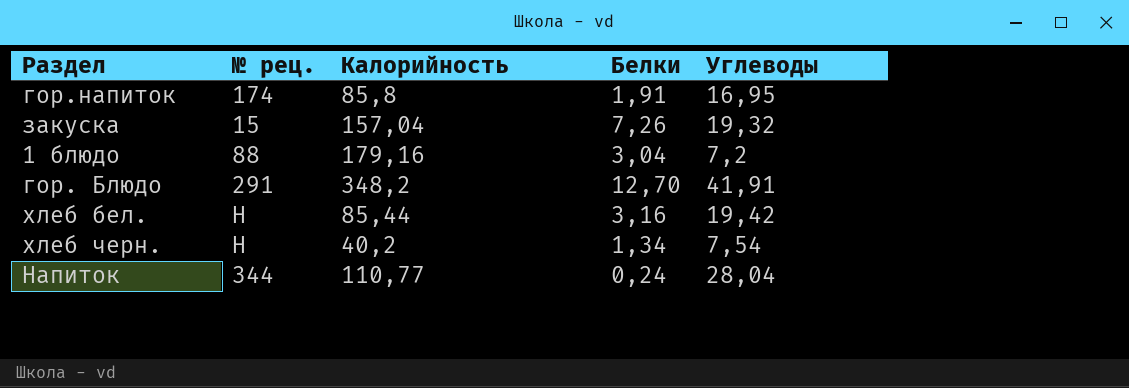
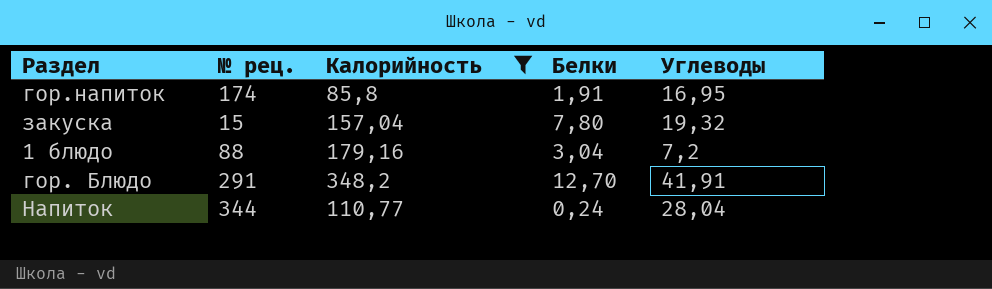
filter: none -> Калорийность >= 85,8
закуска | Белки: 7,26 -> 7,80

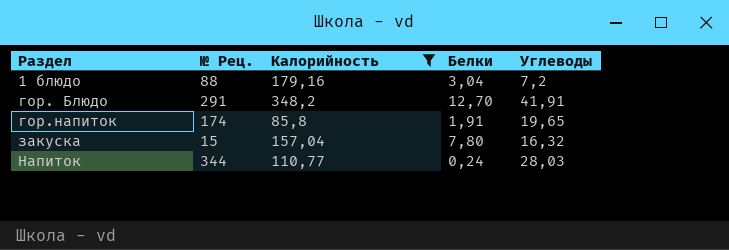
row order: none -> Раздел ascending
column name: № рец. -> № Рец.
гор.напиток | Углеводы: 16,95 -> 19,65
закуска | Углеводы: 19,32 -> 16,32
Напиток | Углеводы: 28,04 -> 28,03

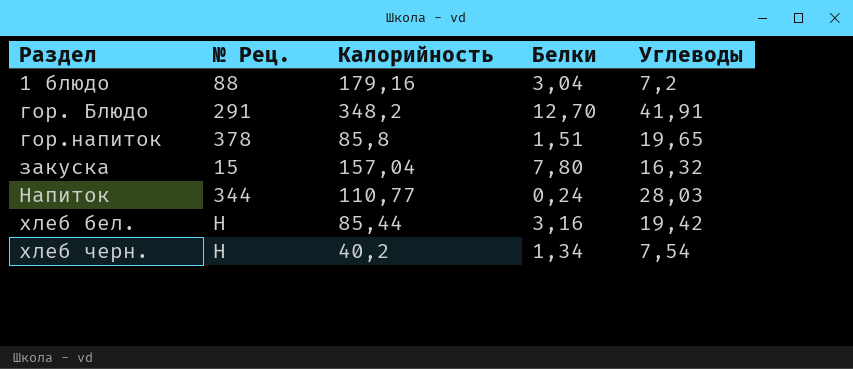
filter: Калорийность >= 85,8 -> none
гор.напиток | № Рец.: 174 -> 378
гор.напиток | Белки: 1,91 -> 1,51

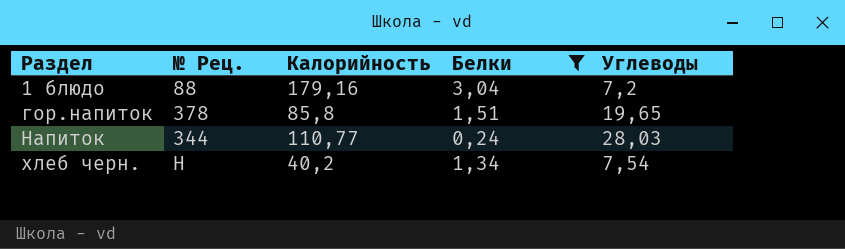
filter: none -> Белки <= 3,04

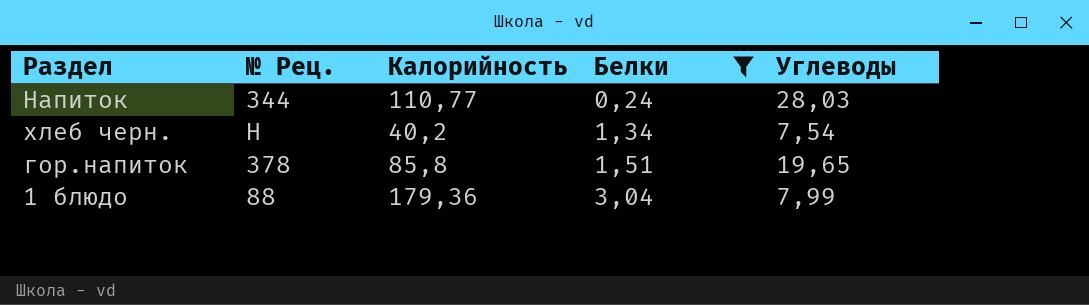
row order: Раздел ascending -> Белки ascending
1 блюдо | Калорийность: 179,16 -> 179,36
1 блюдо | Углеводы: 7,2 -> 7,99

